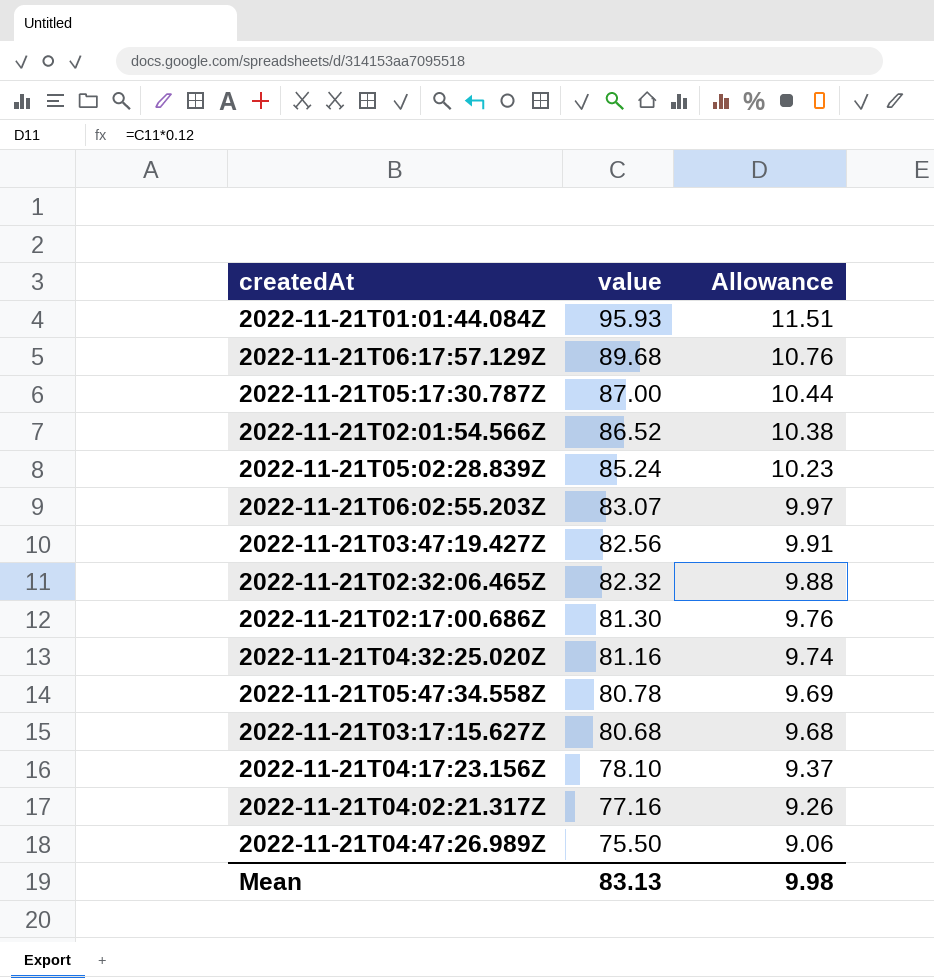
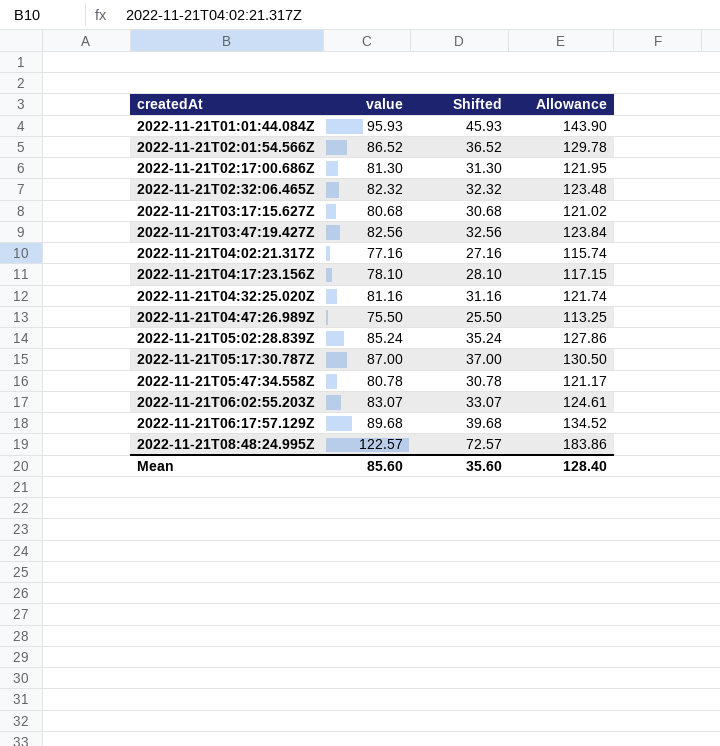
row order: value descending -> createdAt ascending
column Shifted | formula: none -> [value] - 50
column Allowance | formula: [value] * 0.12 -> [value] * 1.5
row 2022-11-21T08:48:24.995Z: none -> 122.57 | 72.57 | 183.86
Mean | value: 83.13 -> 85.60
Mean | Allowance: 9.98 -> 128.40

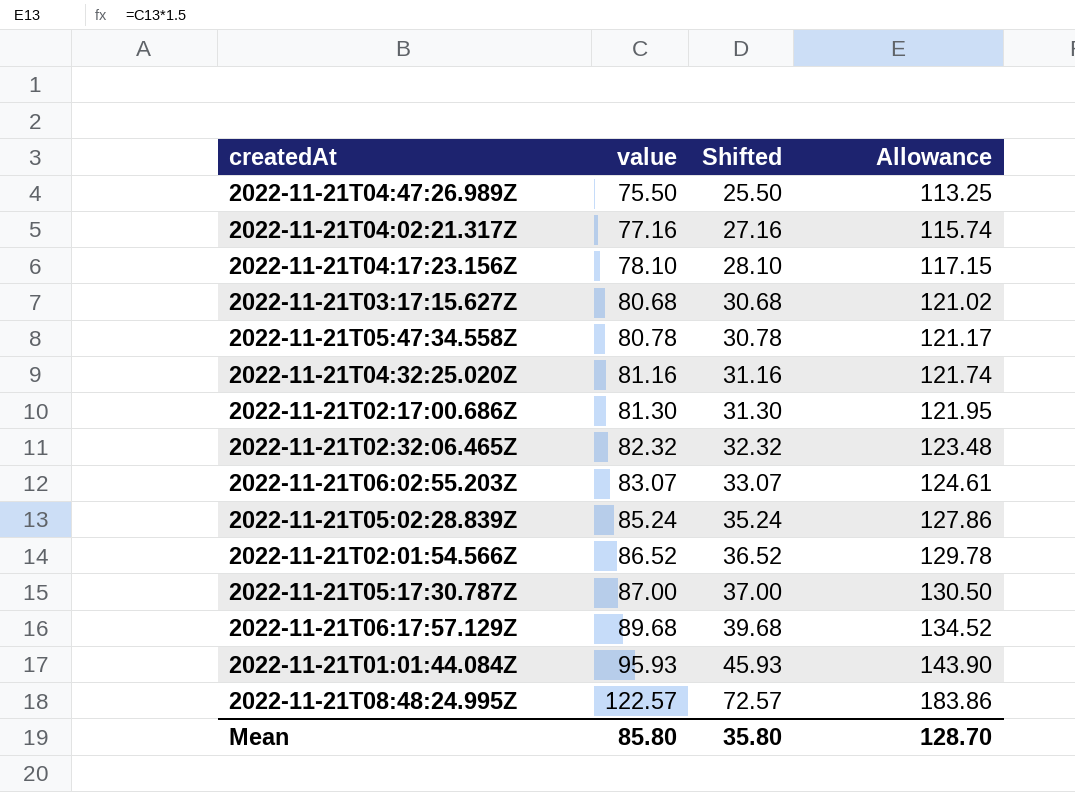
row order: createdAt ascending -> value ascending
row 2022-11-21T03:47:19.427Z: 82.56 | 32.56 | 123.84 -> none
Mean | value: 85.60 -> 85.80
Mean | Shifted: 35.60 -> 35.80
Mean | Allowance: 128.40 -> 128.70

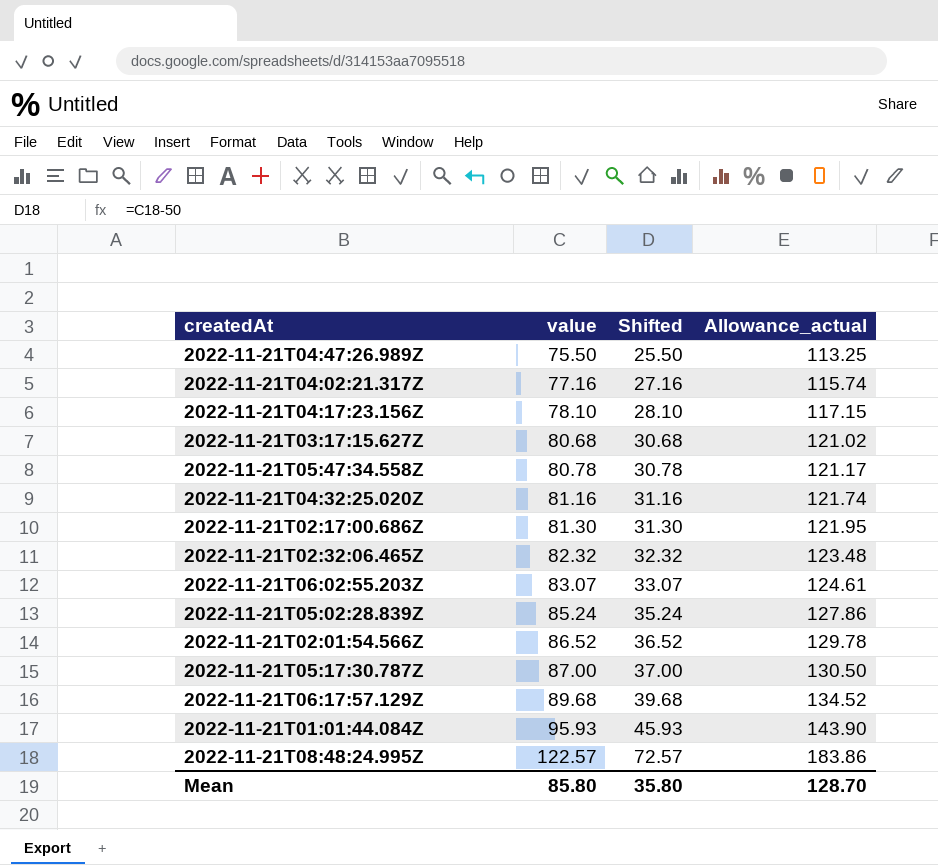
column name: Allowance -> Allowance_actual

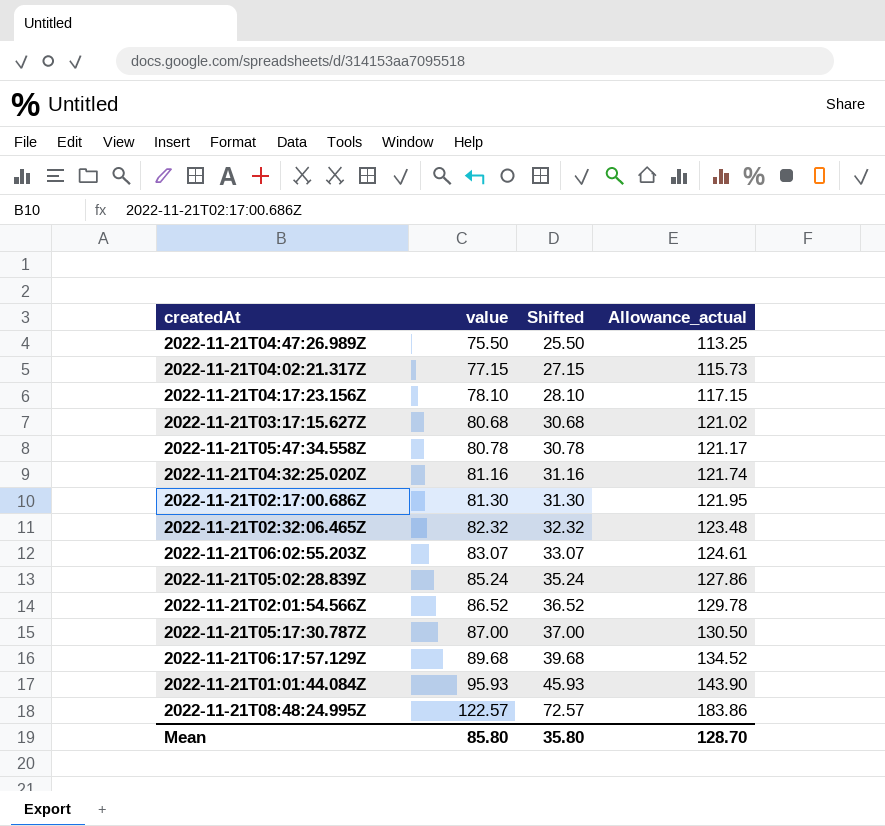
2022-11-21T04:02:21.317Z | value: 77.16 -> 77.15
2022-11-21T04:02:21.317Z | Shifted: 27.16 -> 27.15
2022-11-21T04:02:21.317Z | Allowance_actual: 115.74 -> 115.73

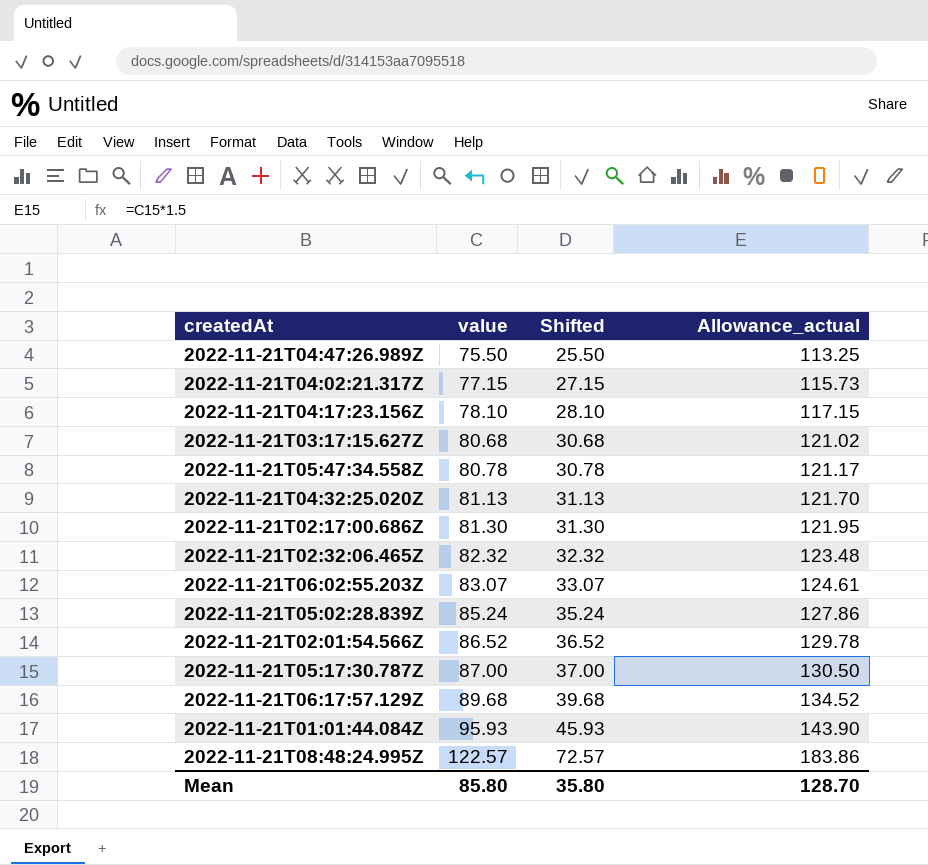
2022-11-21T04:32:25.020Z | value: 81.16 -> 81.13
2022-11-21T04:32:25.020Z | Shifted: 31.16 -> 31.13
2022-11-21T04:32:25.020Z | Allowance_actual: 121.74 -> 121.70

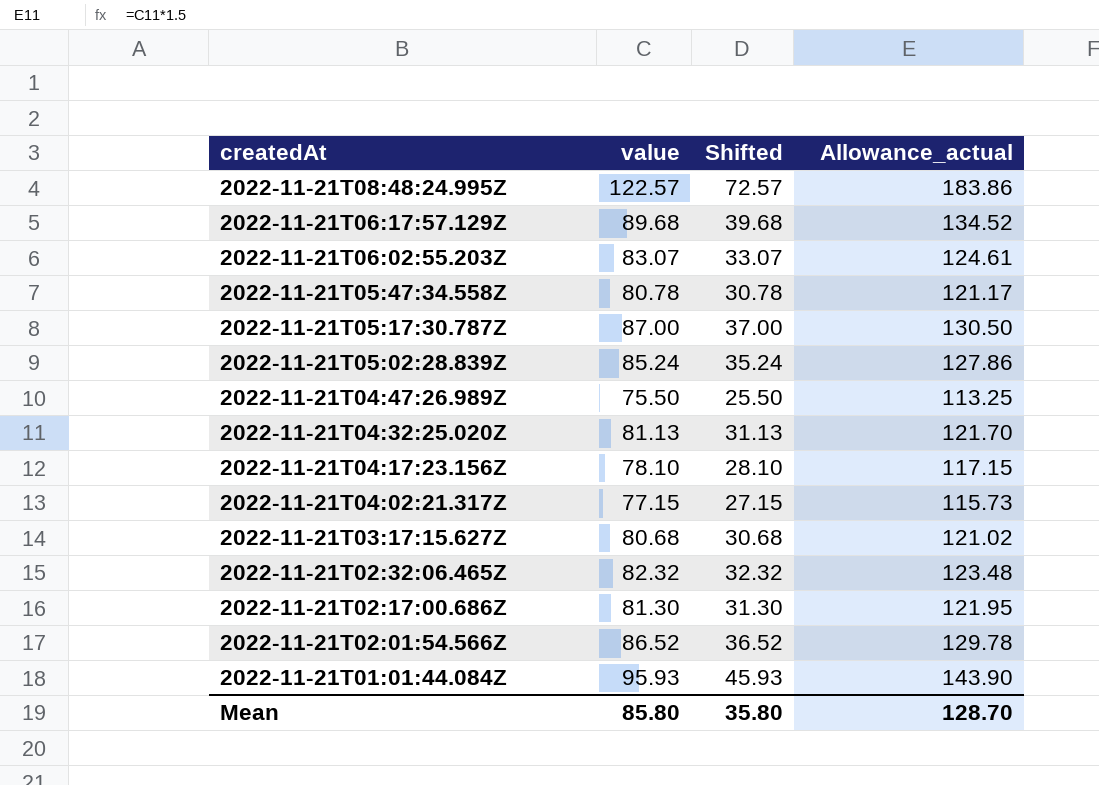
row order: value ascending -> createdAt descending

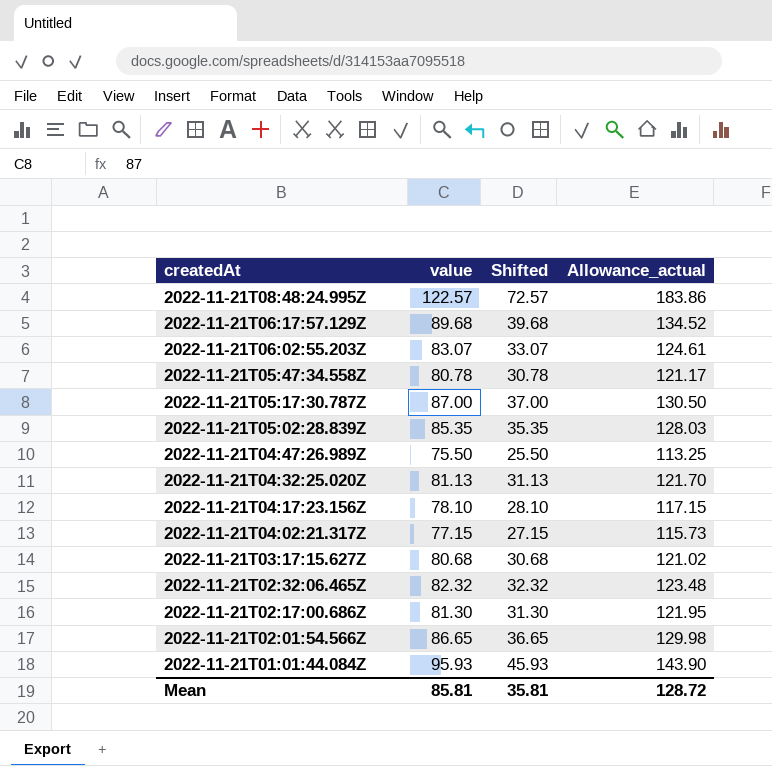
2022-11-21T05:02:28.839Z | value: 85.24 -> 85.35
2022-11-21T05:02:28.839Z | Shifted: 35.24 -> 35.35
2022-11-21T05:02:28.839Z | Allowance_actual: 127.86 -> 128.03
2022-11-21T02:01:54.566Z | value: 86.52 -> 86.65
2022-11-21T02:01:54.566Z | Shifted: 36.52 -> 36.65
2022-11-21T02:01:54.566Z | Allowance_actual: 129.78 -> 129.98
Mean | value: 85.80 -> 85.81
Mean | Shifted: 35.80 -> 35.81
Mean | Allowance_actual: 128.70 -> 128.72

